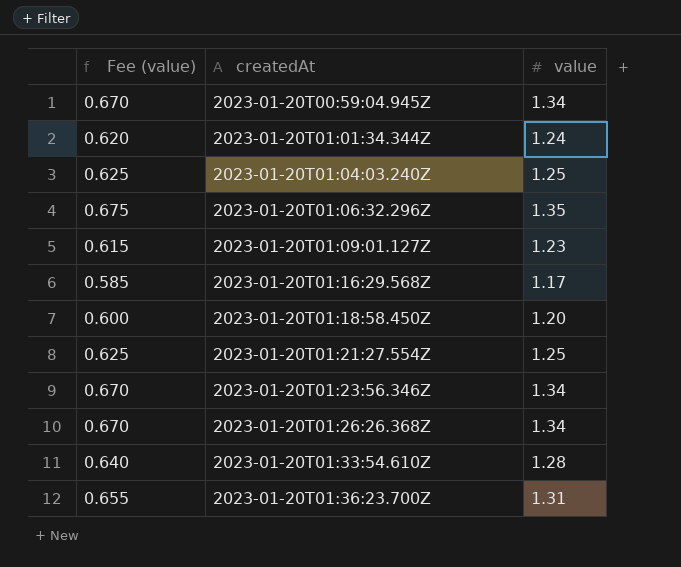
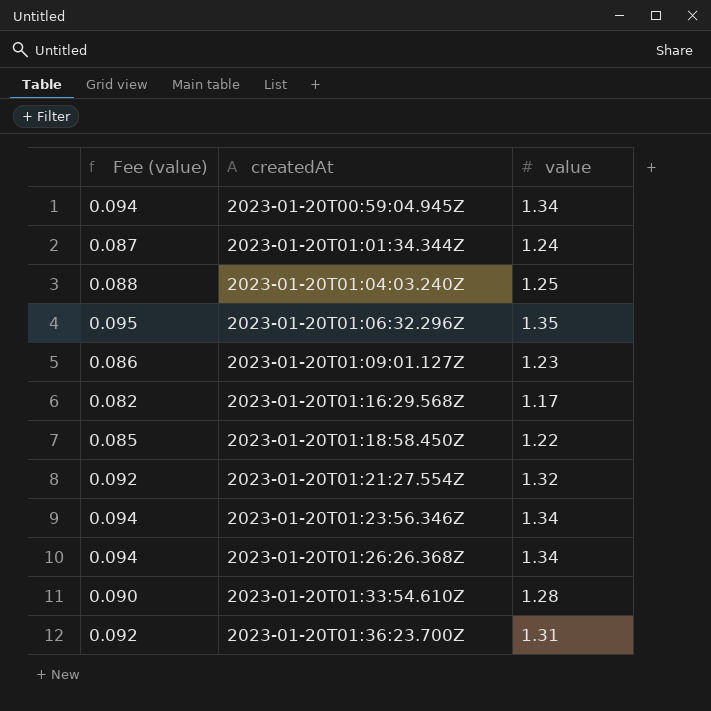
column Fee (value) | formula: [value] * 0.5 -> [value] * 0.07
2023-01-20T01:18:58.450Z | value: 1.20 -> 1.22
2023-01-20T01:21:27.554Z | value: 1.25 -> 1.32

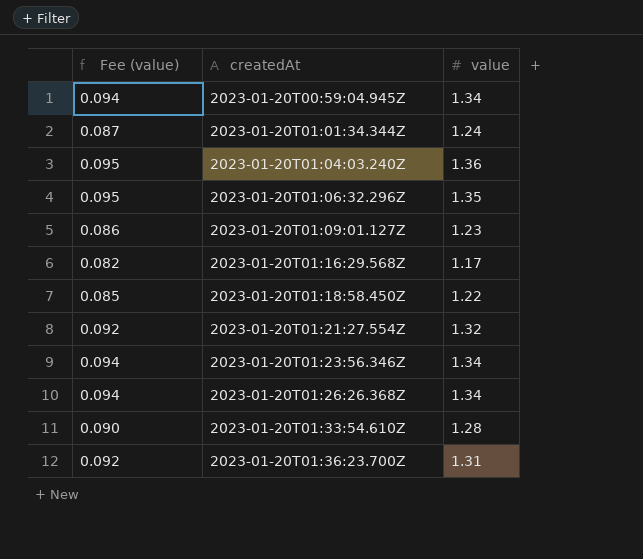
2023-01-20T01:04:03.240Z | Fee (value): 0.088 -> 0.095
2023-01-20T01:04:03.240Z | value: 1.25 -> 1.36

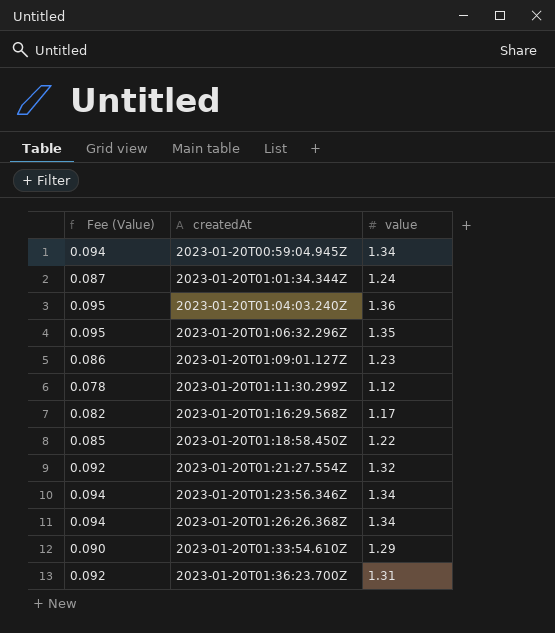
column name: Fee (value) -> Fee (Value)
row 2023-01-20T01:11:30.299Z: none -> 0.078 | 1.12
2023-01-20T01:33:54.610Z | value: 1.28 -> 1.29

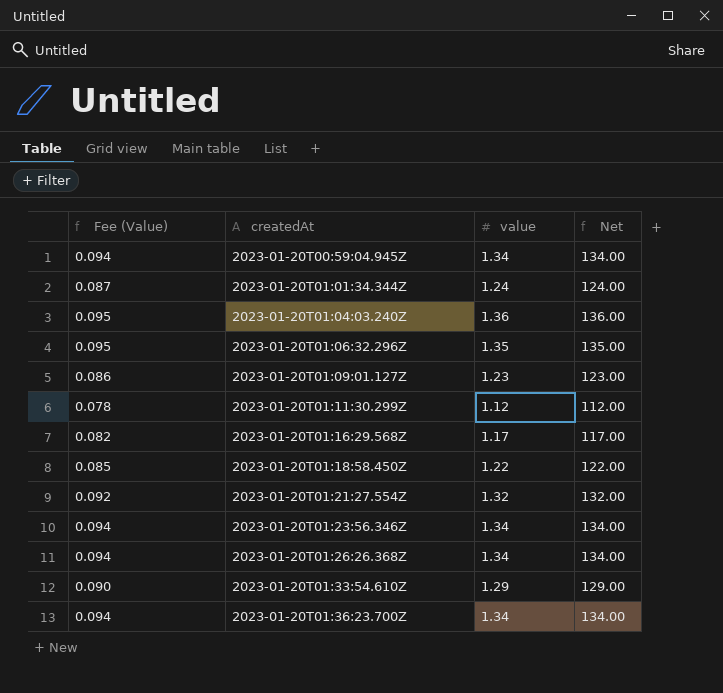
column Net | formula: none -> [value] * 100
2023-01-20T01:36:23.700Z | Fee (Value): 0.092 -> 0.094
2023-01-20T01:36:23.700Z | value: 1.31 -> 1.34

